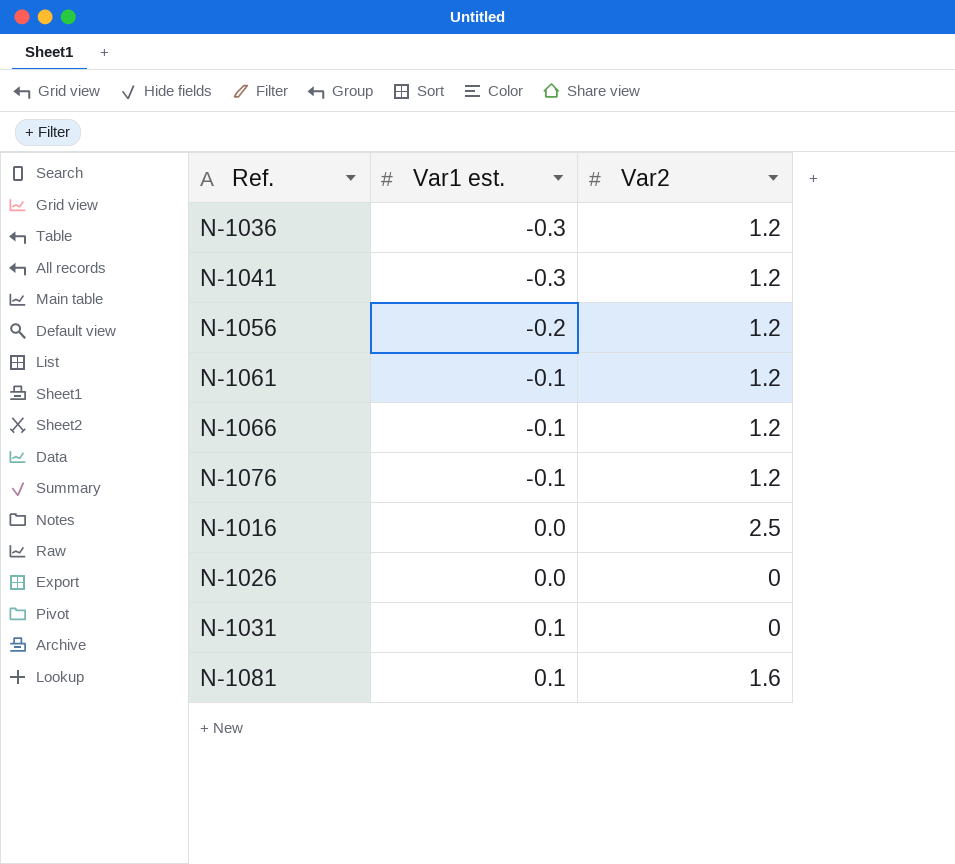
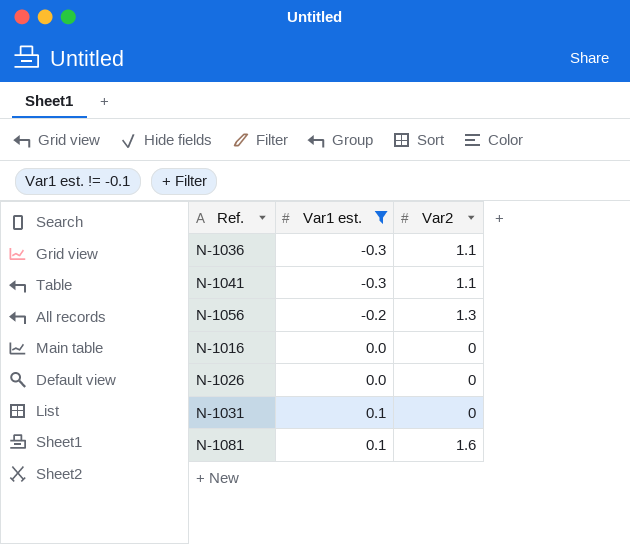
filter: none -> Var1 est. != -0.1
N-1036 | Var2: 1.2 -> 1.1
N-1041 | Var2: 1.2 -> 1.1
N-1056 | Var2: 1.2 -> 1.3
N-1016 | Var2: 2.5 -> 0

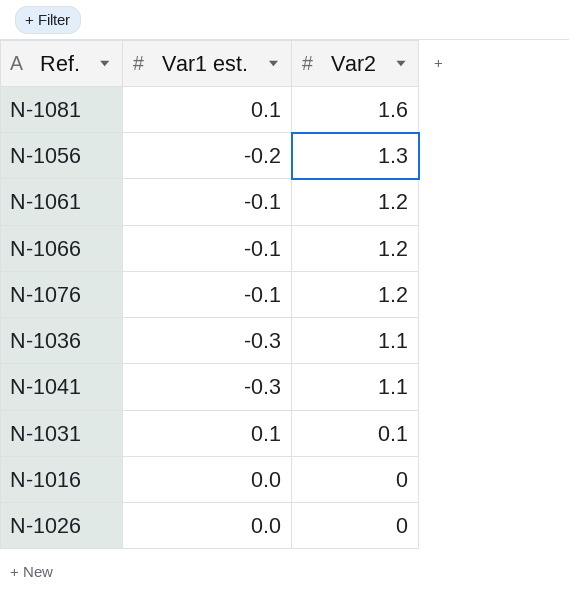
filter: Var1 est. != -0.1 -> none
row order: Var1 est. ascending -> Var2 descending
N-1031 | Var2: 0 -> 0.1

